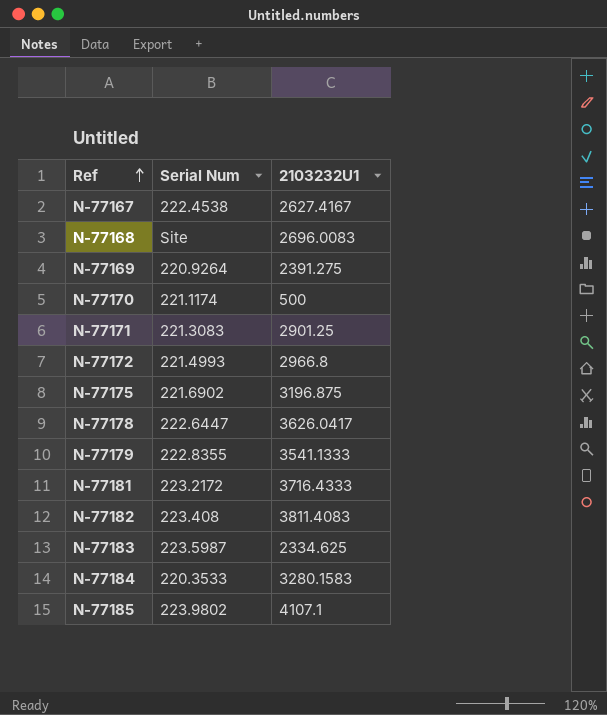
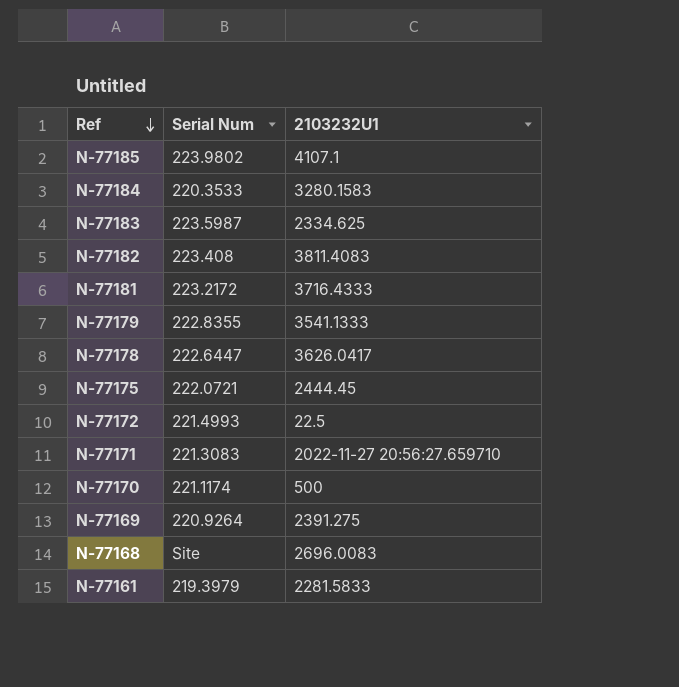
row order: Ref ascending -> Ref descending
row N-77167: 222.4538 | 2627.4167 -> none
N-77175 | Serial Num: 221.6902 -> 222.0721
N-77175 | 2103232U1: 3196.875 -> 2444.45
N-77172 | 2103232U1: 2966.8 -> 22.5
N-77171 | 2103232U1: 2901.25 -> 2022-11-27 20:56:27.659710
row N-77161: none -> 219.3979 | 2281.5833

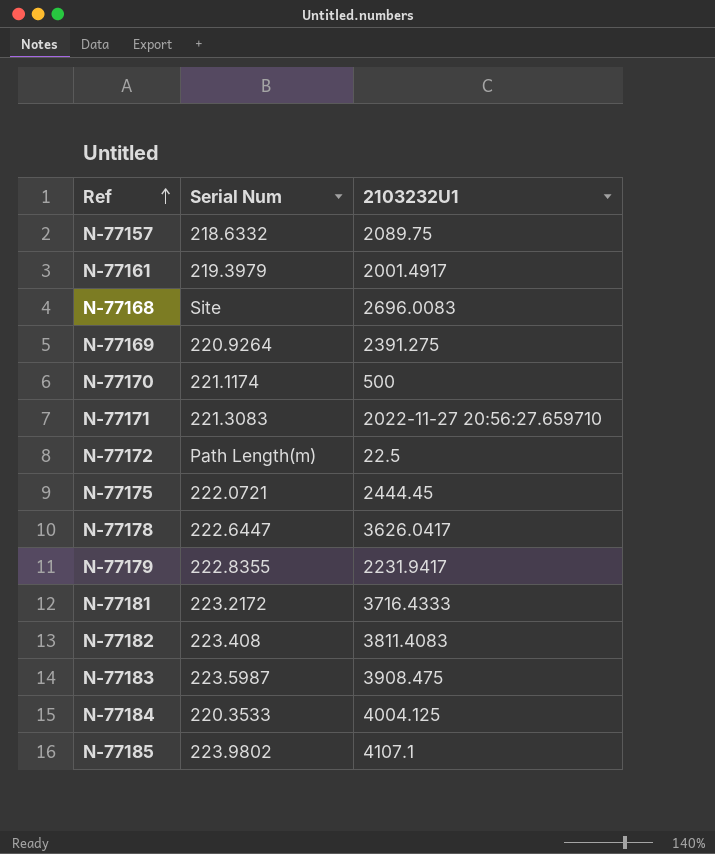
row order: Ref descending -> Ref ascending
row N-77157: none -> 218.6332 | 2089.75
N-77161 | 2103232U1: 2281.5833 -> 2001.4917
N-77172 | Serial Num: 221.4993 -> Path Length(m)
N-77179 | 2103232U1: 3541.1333 -> 2231.9417
N-77183 | 2103232U1: 2334.625 -> 3908.475
N-77184 | 2103232U1: 3280.1583 -> 4004.125

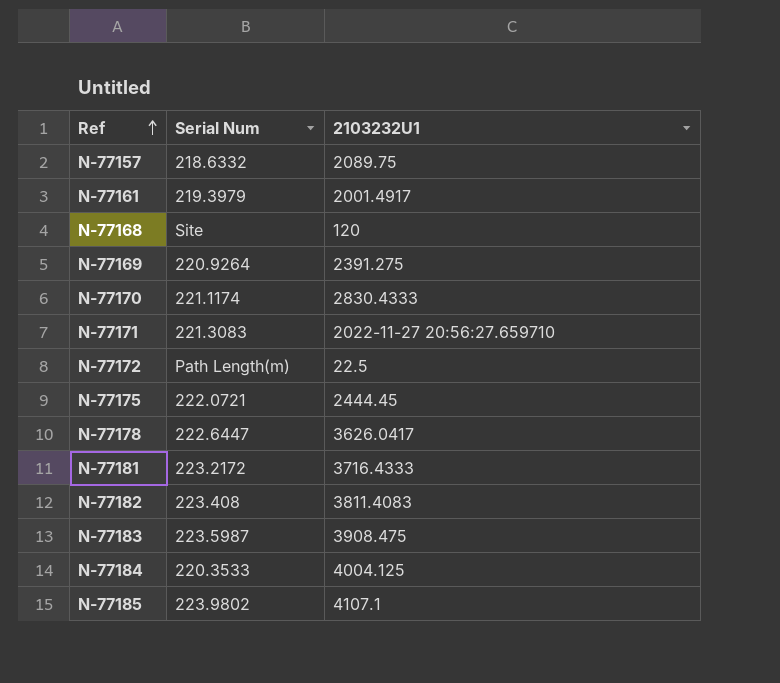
row N-77179: 222.8355 | 2231.9417 -> none
N-77168 | 2103232U1: 2696.0083 -> 120
N-77170 | 2103232U1: 500 -> 2830.4333

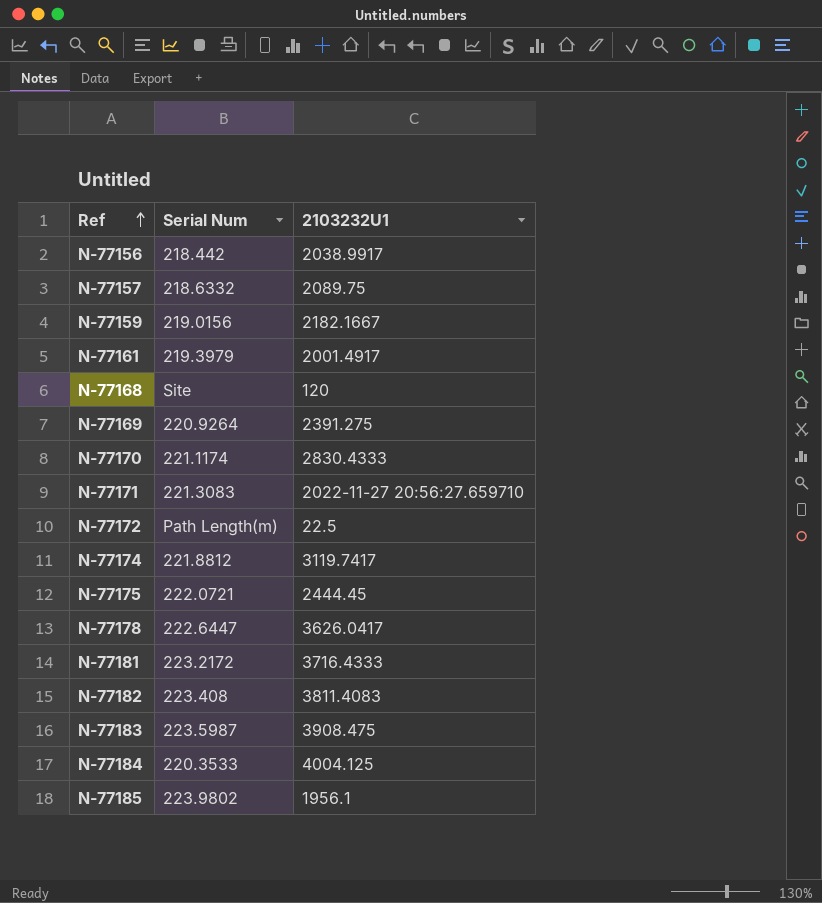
row N-77156: none -> 218.442 | 2038.9917
row N-77159: none -> 219.0156 | 2182.1667
row N-77174: none -> 221.8812 | 3119.7417
N-77185 | 2103232U1: 4107.1 -> 1956.1

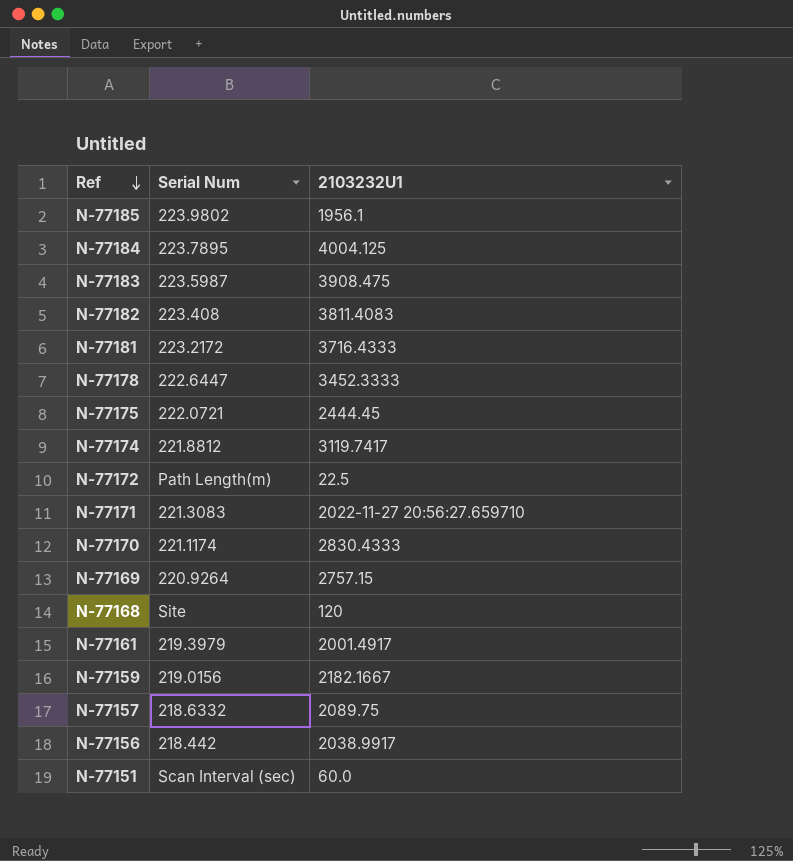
row order: Ref ascending -> Ref descending
N-77184 | Serial Num: 220.3533 -> 223.7895
N-77178 | 2103232U1: 3626.0417 -> 3452.3333
N-77169 | 2103232U1: 2391.275 -> 2757.15
row N-77151: none -> Scan Interval (sec) | 60.0

